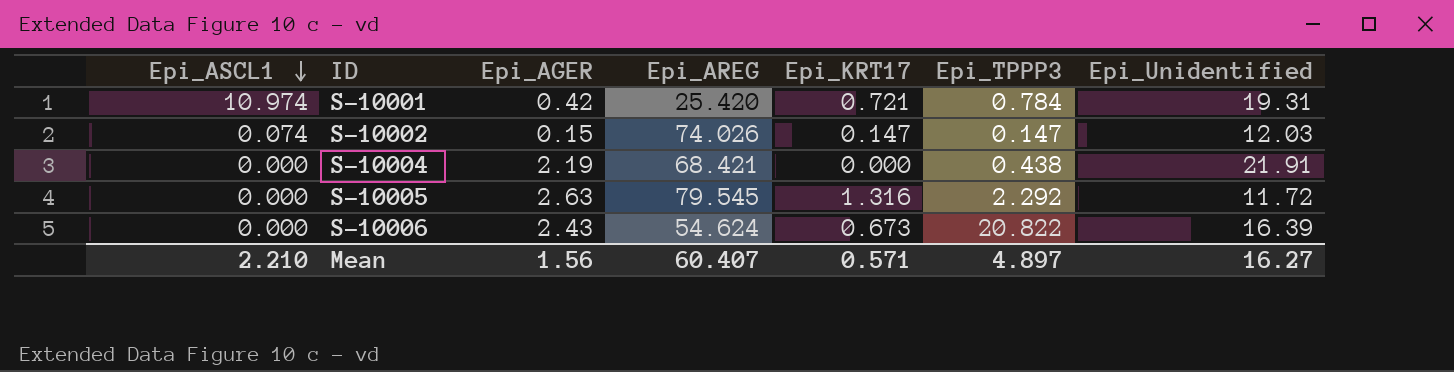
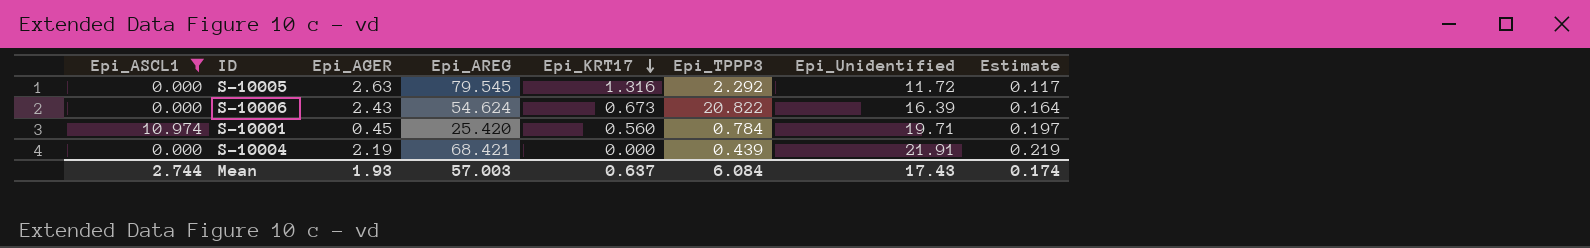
filter: none -> Epi_ASCL1 != 0.074
row order: Epi_ASCL1 descending -> Epi_KRT17 descending
column Estimate | formula: none -> [Epi_Unidentified] * 0.01
S-10001 | Epi_AGER: 0.42 -> 0.45
S-10001 | Epi_KRT17: 0.721 -> 0.560
S-10001 | Epi_Unidentified: 19.31 -> 19.71
S-10004 | Epi_TPPP3: 0.438 -> 0.439
Mean | Epi_ASCL1: 2.210 -> 2.744
Mean | Epi_AGER: 1.56 -> 1.93
Mean | Epi_AREG: 60.407 -> 57.003
Mean | Epi_KRT17: 0.571 -> 0.637
Mean | Epi_TPPP3: 4.897 -> 6.084
Mean | Epi_Unidentified: 16.27 -> 17.43

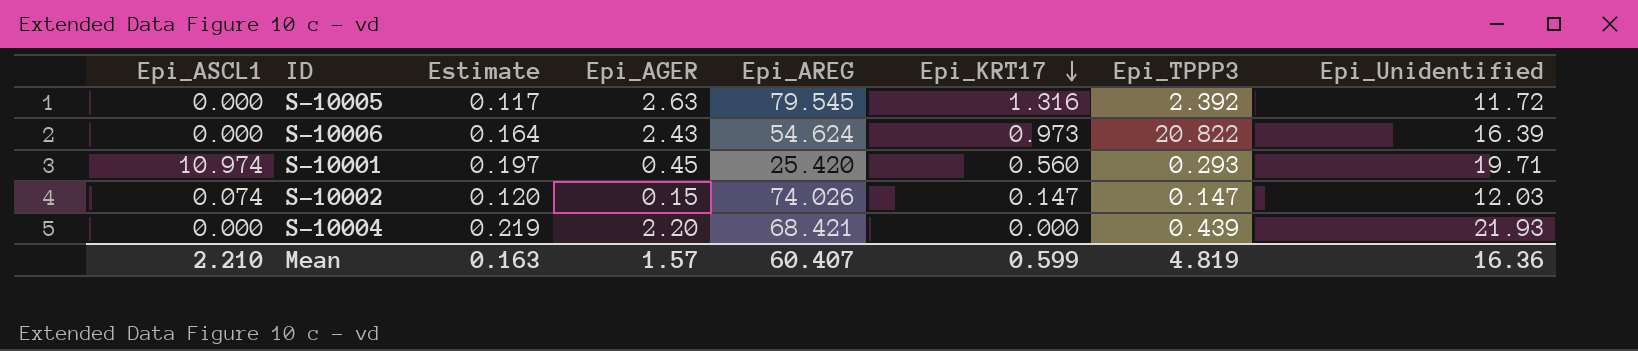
filter: Epi_ASCL1 != 0.074 -> none
column Estimate | position: 8 -> 3
S-10005 | Epi_TPPP3: 2.292 -> 2.392
S-10006 | Epi_KRT17: 0.673 -> 0.973
S-10001 | Epi_TPPP3: 0.784 -> 0.293
S-10004 | Epi_AGER: 2.19 -> 2.20
S-10004 | Epi_Unidentified: 21.91 -> 21.93
Mean | Epi_ASCL1: 2.744 -> 2.210
Mean | Estimate: 0.174 -> 0.163
Mean | Epi_AGER: 1.93 -> 1.57
Mean | Epi_AREG: 57.003 -> 60.407
Mean | Epi_KRT17: 0.637 -> 0.599
Mean | Epi_TPPP3: 6.084 -> 4.819
Mean | Epi_Unidentified: 17.43 -> 16.36

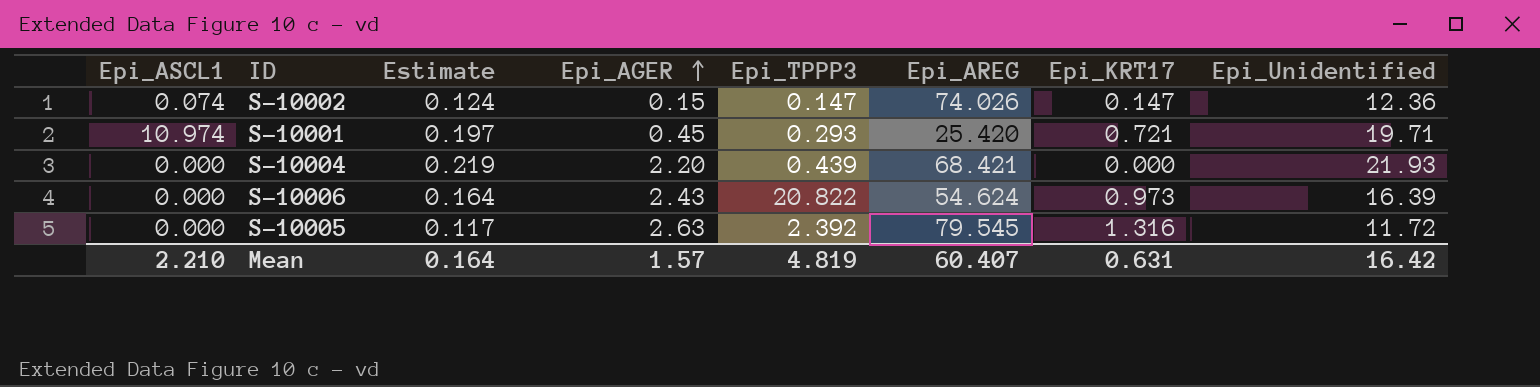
row order: Epi_KRT17 descending -> Epi_AGER ascending
column Epi_TPPP3 | position: 7 -> 5
S-10002 | Estimate: 0.120 -> 0.124
S-10002 | Epi_Unidentified: 12.03 -> 12.36
S-10001 | Epi_KRT17: 0.560 -> 0.721
Mean | Estimate: 0.163 -> 0.164
Mean | Epi_KRT17: 0.599 -> 0.631
Mean | Epi_Unidentified: 16.36 -> 16.42

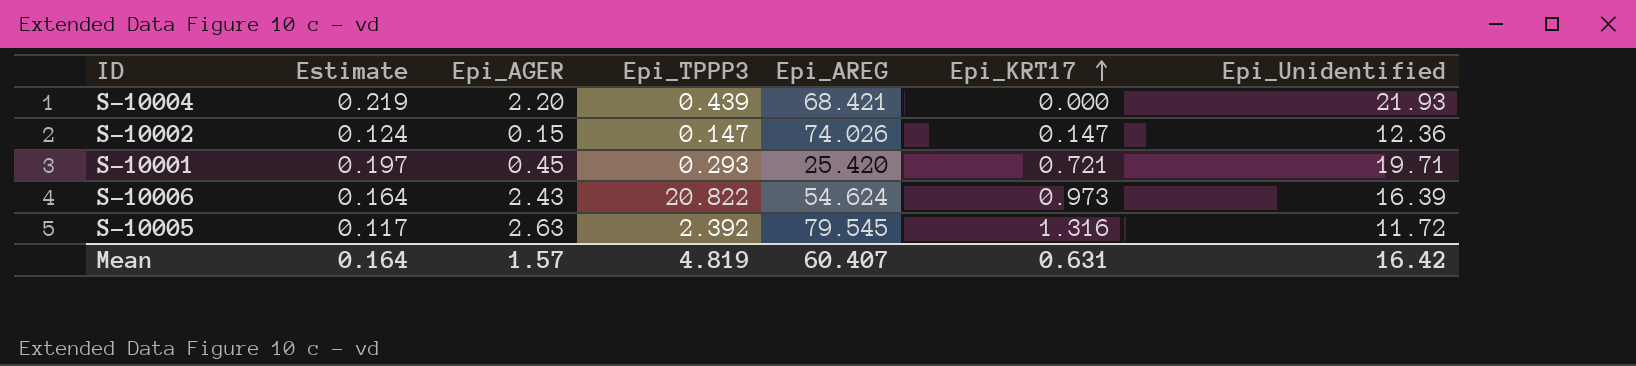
row order: Epi_AGER ascending -> Epi_KRT17 ascending
column Epi_ASCL1 | position: 1 -> none

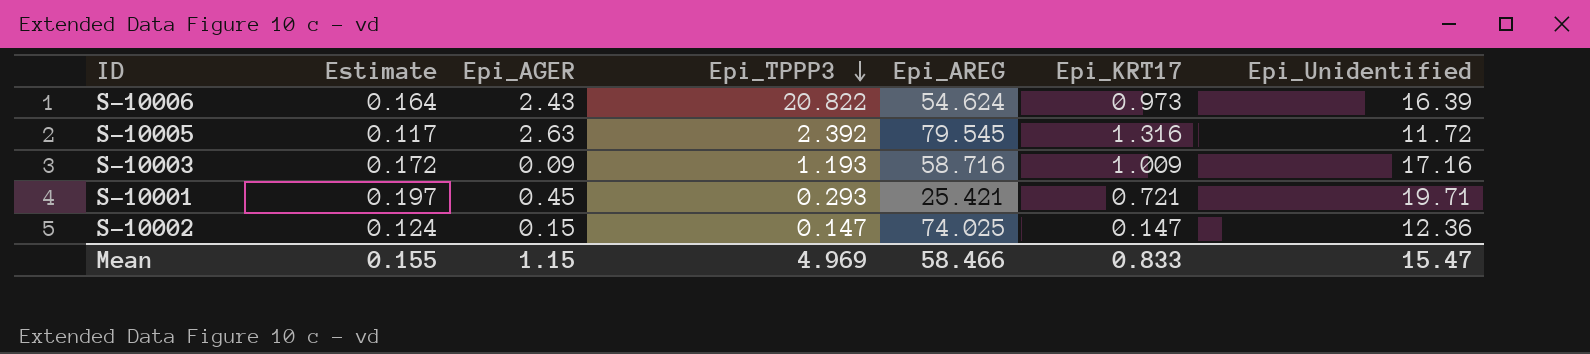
row order: Epi_KRT17 ascending -> Epi_TPPP3 descending
row S-10004: 0.219 | 2.20 | 0.439 | 68.421 | 0.000 | 21.93 -> none
row S-10003: none -> 0.172 | 0.09 | 1.193 | 58.716 | 1.009 | 17.16
S-10001 | Epi_AREG: 25.420 -> 25.421
S-10002 | Epi_AREG: 74.026 -> 74.025
Mean | Estimate: 0.164 -> 0.155
Mean | Epi_AGER: 1.57 -> 1.15
Mean | Epi_TPPP3: 4.819 -> 4.969
Mean | Epi_AREG: 60.407 -> 58.466
Mean | Epi_KRT17: 0.631 -> 0.833
Mean | Epi_Unidentified: 16.42 -> 15.47

